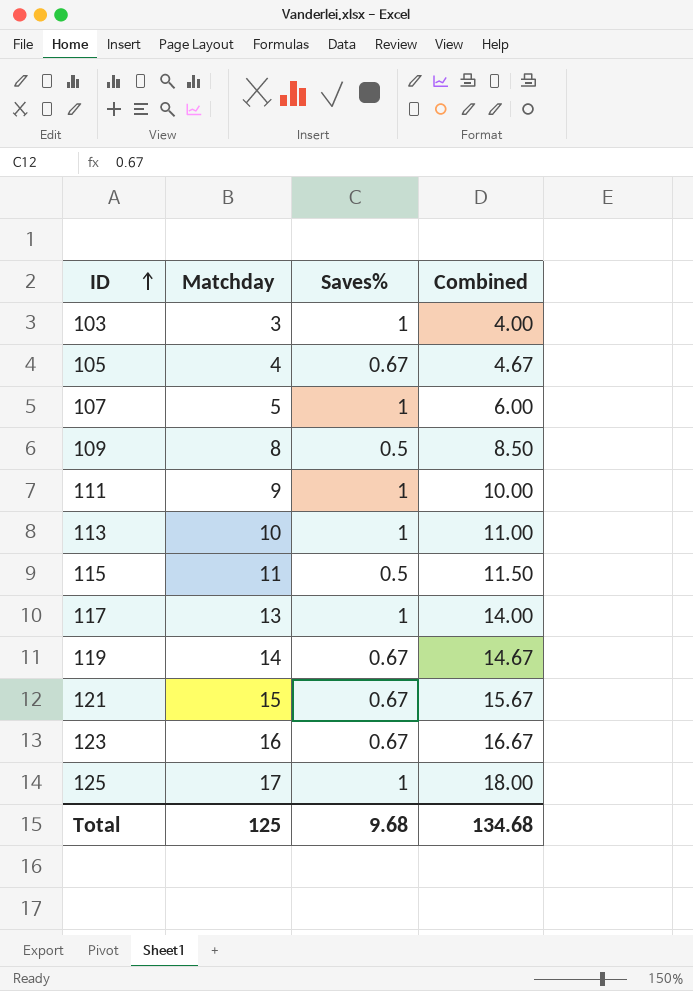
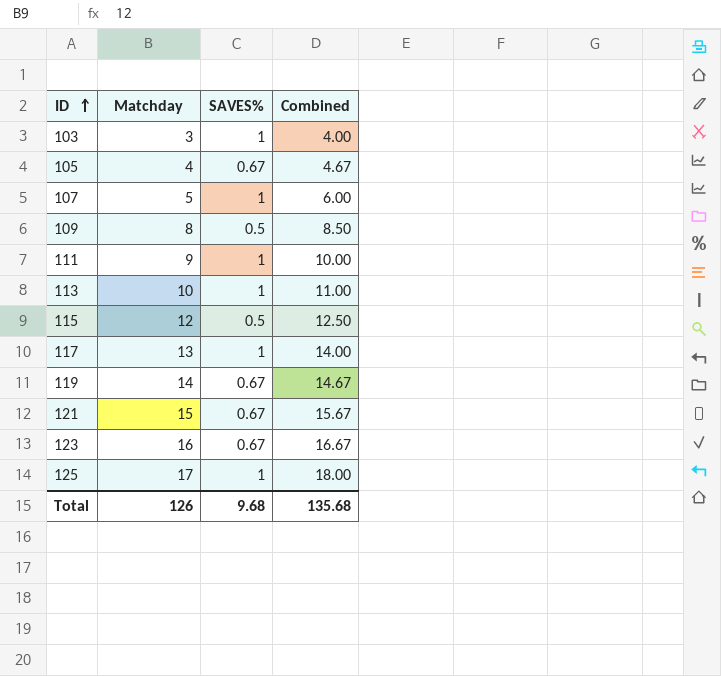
column name: Saves% -> SAVES%
115 | Matchday: 11 -> 12
115 | Combined: 11.50 -> 12.50
Total | Matchday: 125 -> 126
Total | Combined: 134.68 -> 135.68

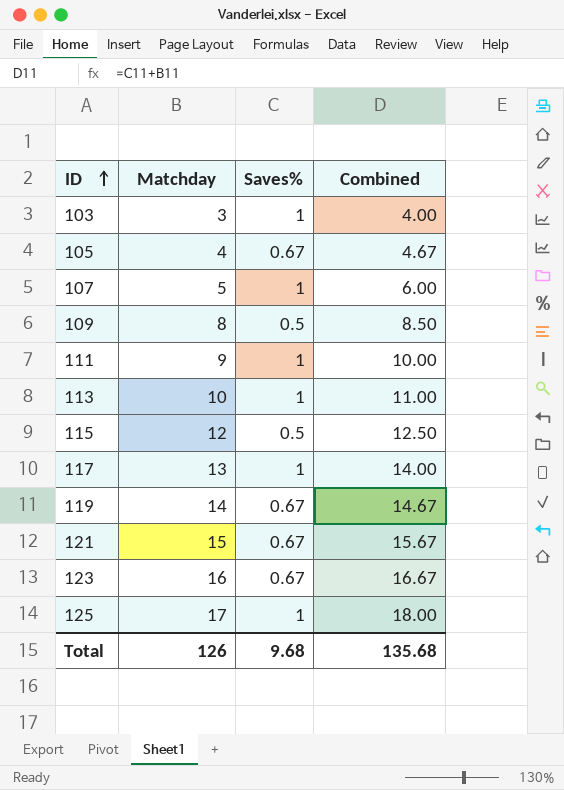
column name: SAVES% -> Saves%

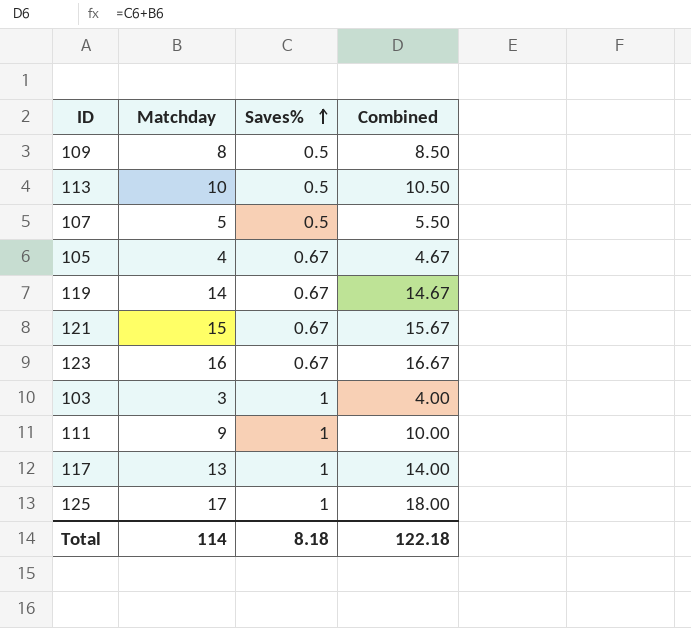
row order: ID ascending -> Saves% ascending
row 115: 12 | 0.5 | 12.50 -> none
113 | Saves%: 1 -> 0.5
113 | Combined: 11.00 -> 10.50
107 | Saves%: 1 -> 0.5
107 | Combined: 6.00 -> 5.50
Total | Matchday: 126 -> 114
Total | Saves%: 9.68 -> 8.18
Total | Combined: 135.68 -> 122.18

